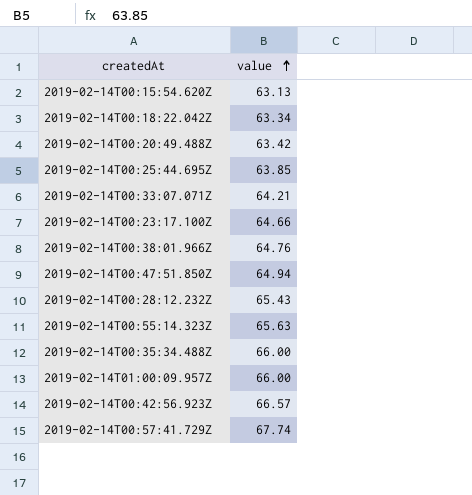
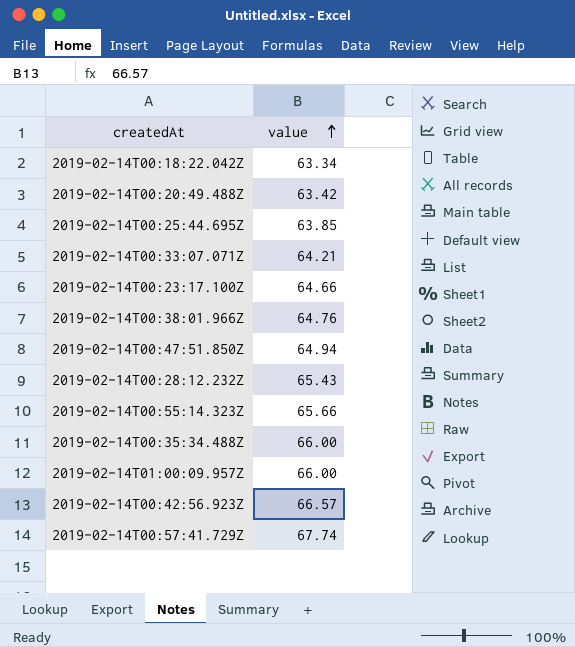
row 2019-02-14T00:15:54.620Z: 63.13 -> none
2019-02-14T00:55:14.323Z | value: 65.63 -> 65.66

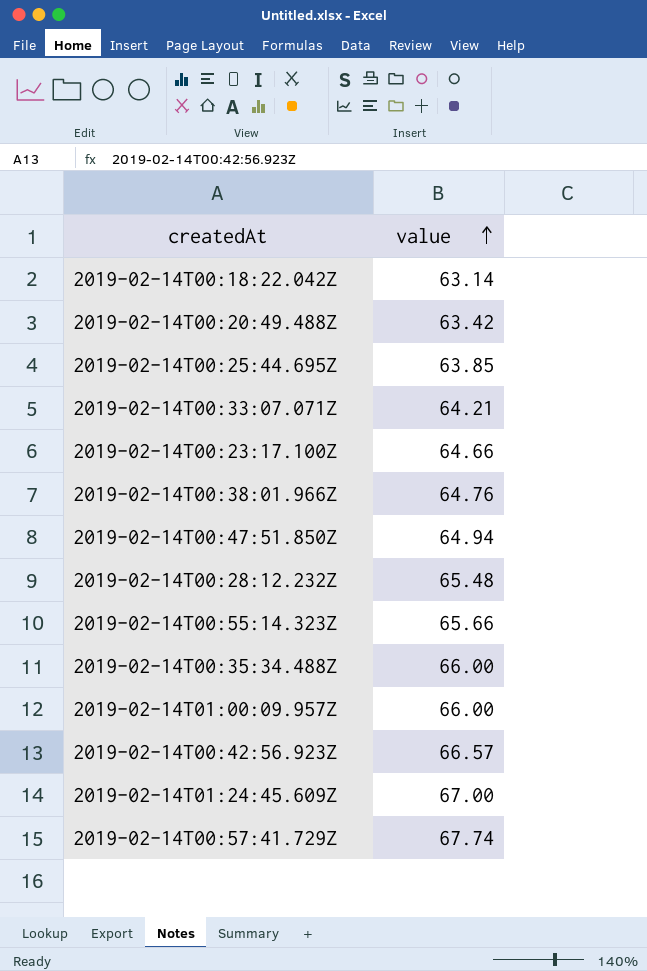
2019-02-14T00:18:22.042Z | value: 63.34 -> 63.14
2019-02-14T00:28:12.232Z | value: 65.43 -> 65.48
row 2019-02-14T01:24:45.609Z: none -> 67.00

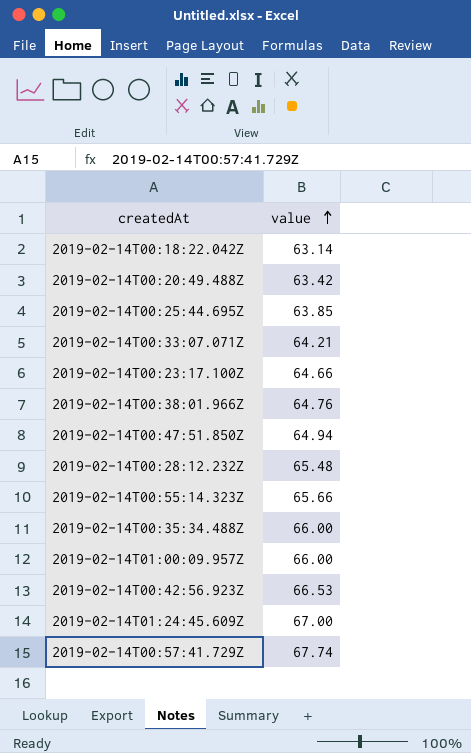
2019-02-14T00:42:56.923Z | value: 66.57 -> 66.53

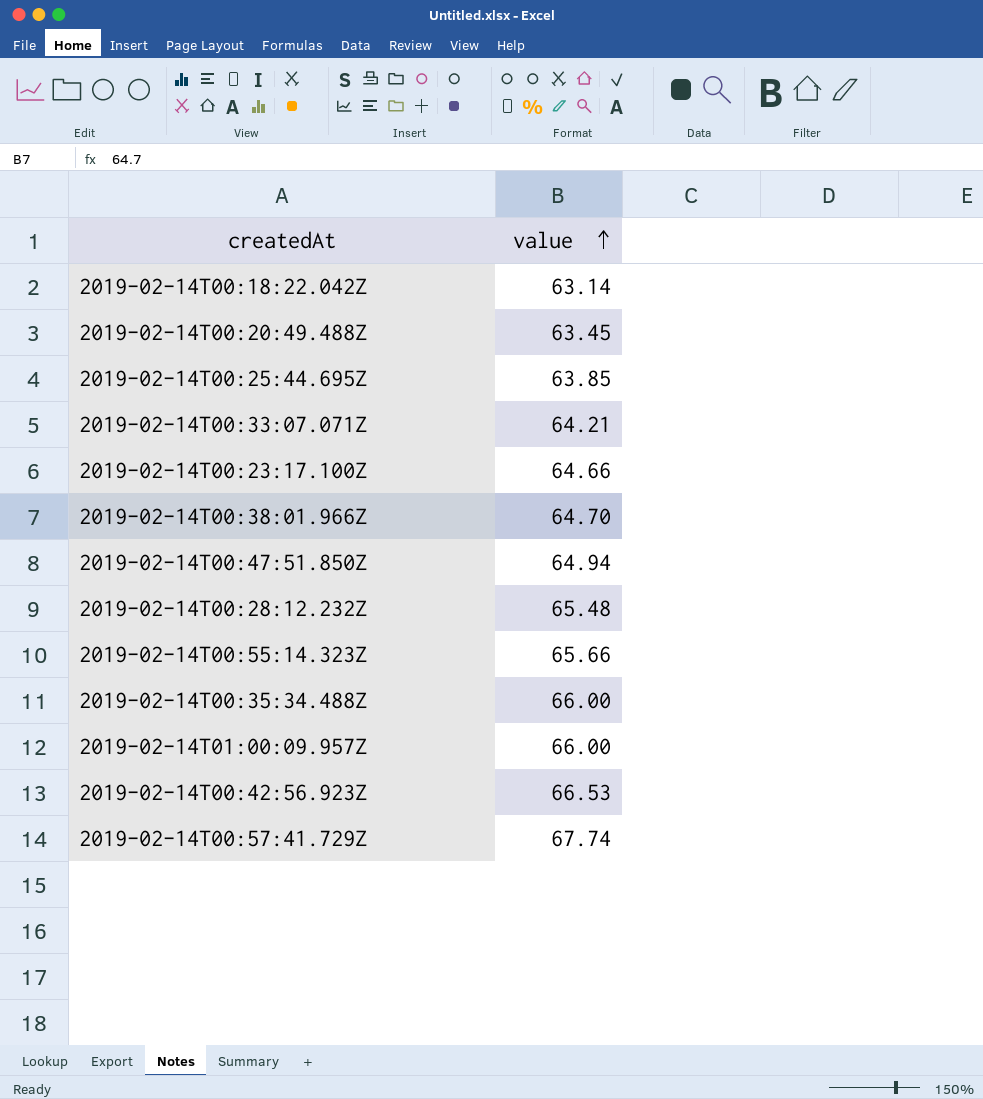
row 2019-02-14T01:24:45.609Z: 67.00 -> none
2019-02-14T00:20:49.488Z | value: 63.42 -> 63.45
2019-02-14T00:38:01.966Z | value: 64.76 -> 64.70

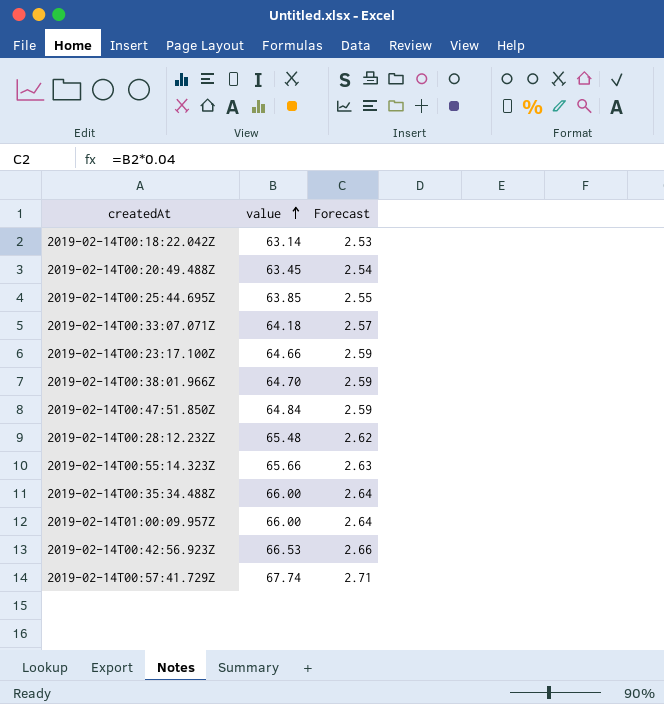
column Forecast | formula: none -> [value] * 0.04
2019-02-14T00:33:07.071Z | value: 64.21 -> 64.18
2019-02-14T00:47:51.850Z | value: 64.94 -> 64.84

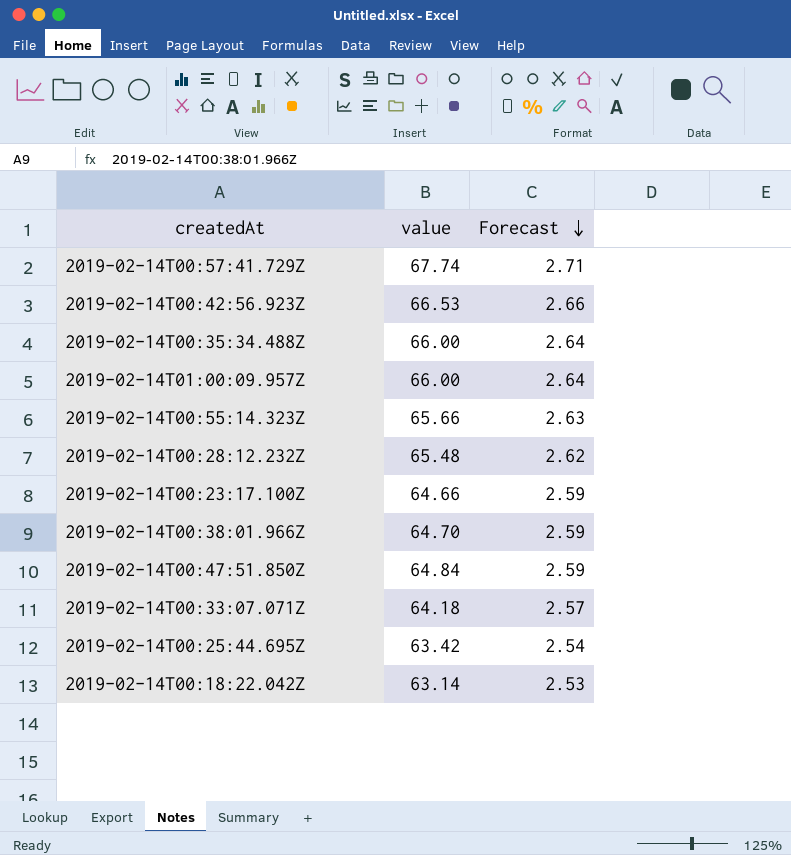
row order: value ascending -> Forecast descending
row 2019-02-14T00:20:49.488Z: 63.45 | 2.54 -> none
2019-02-14T00:25:44.695Z | value: 63.85 -> 63.42
2019-02-14T00:25:44.695Z | Forecast: 2.55 -> 2.54

